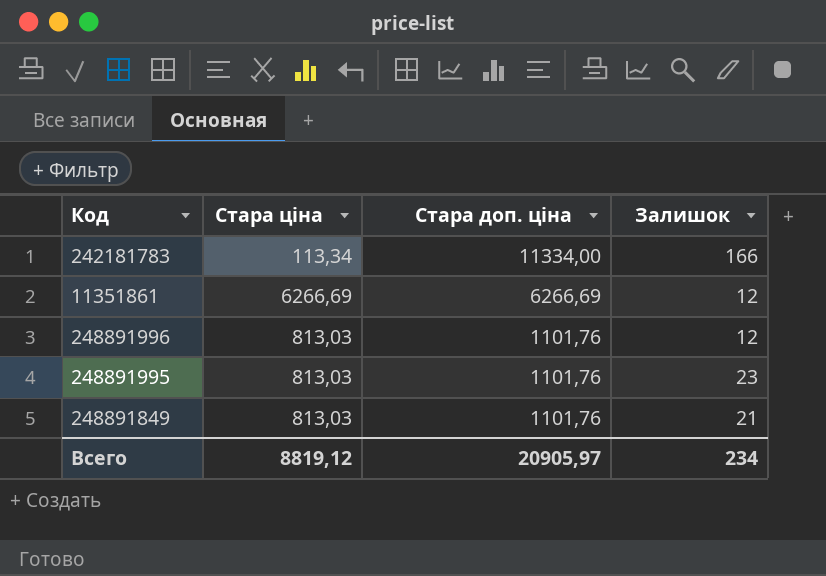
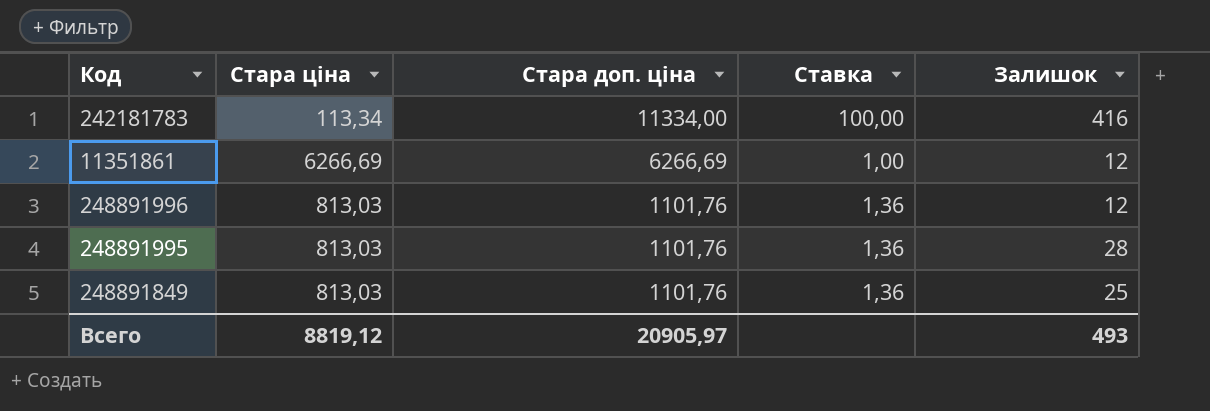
column Ставка | formula: none -> [Стара доп. ціна] / [Стара ціна]
242181783 | Залишок: 166 -> 416
248891995 | Залишок: 23 -> 28
248891849 | Залишок: 21 -> 25
Всего | Залишок: 234 -> 493

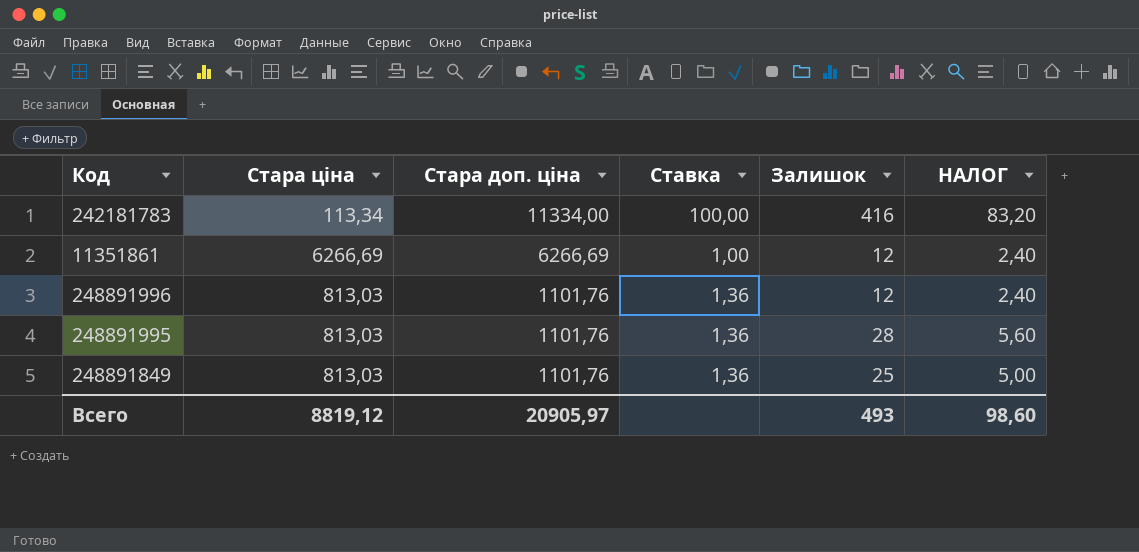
column НАЛОГ | formula: none -> [Залишок] * 0,2

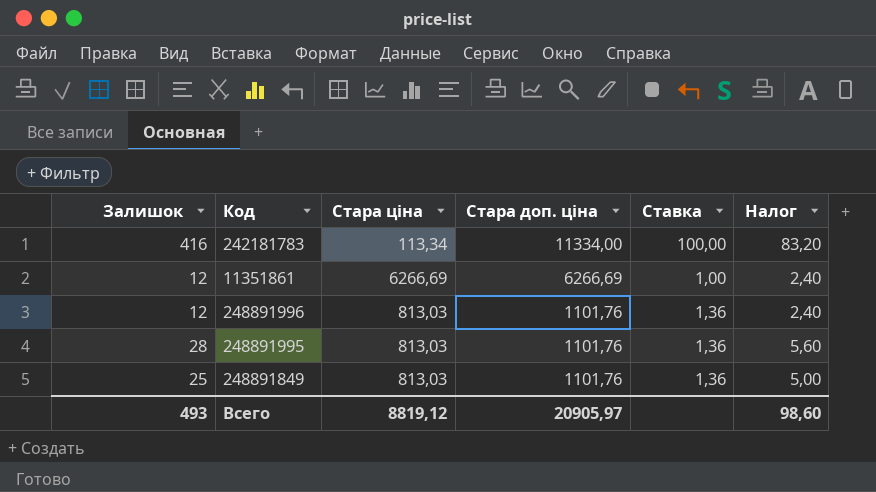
column Залишок | position: 5 -> 1
column name: НАЛОГ -> Налог

